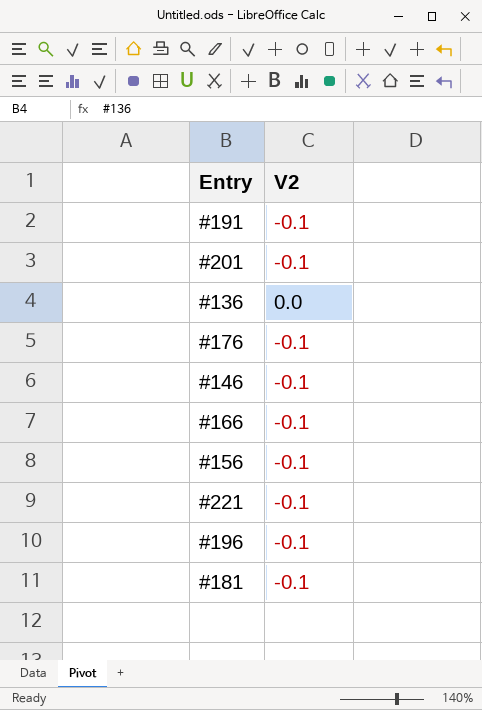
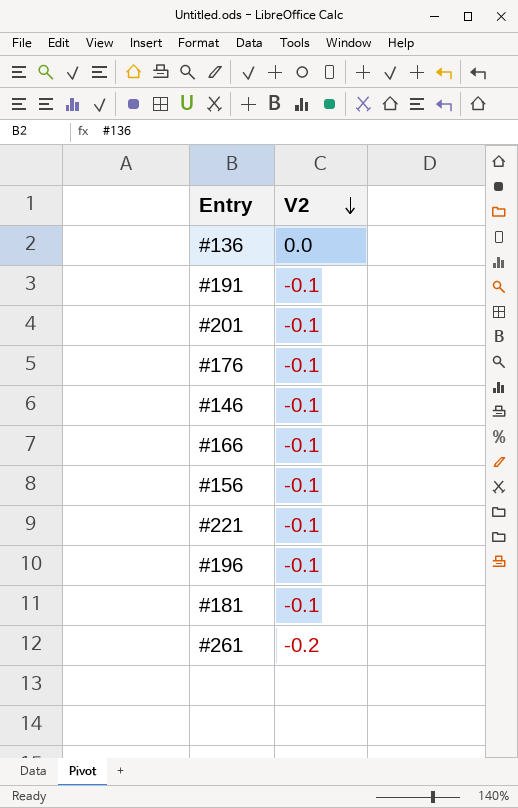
row order: none -> V2 descending
row #261: none -> -0.2

